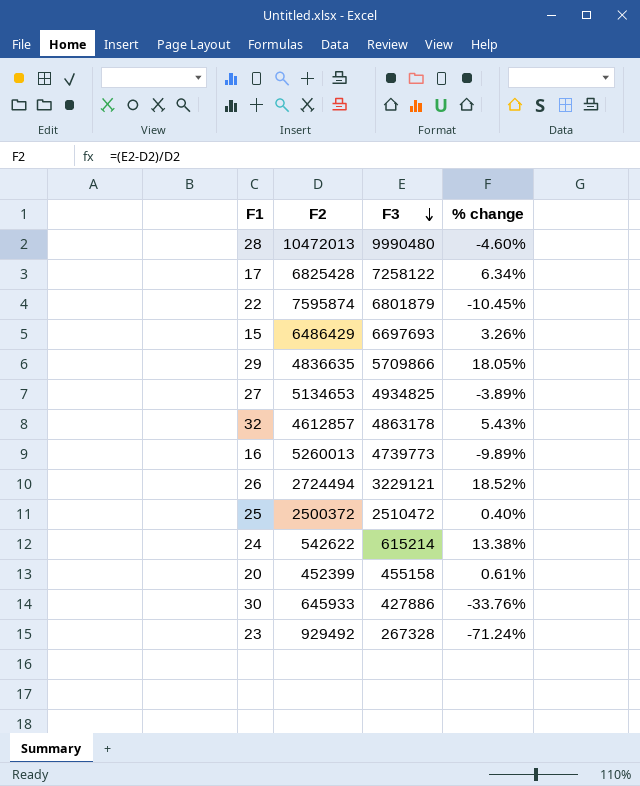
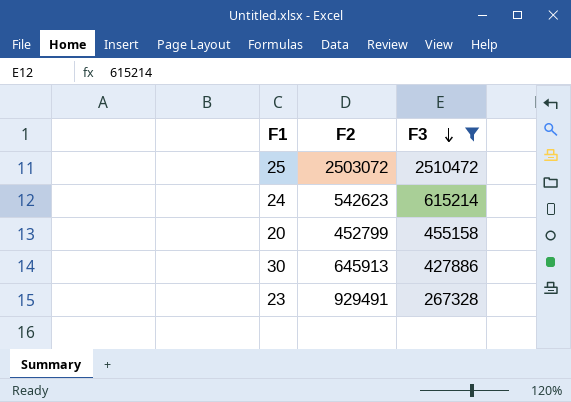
filter: none -> F3 <= 2510472
column % change | formula: ([F3] - [F2]) / [F2] -> none
25 | F2: 2500372 -> 2503072
24 | F2: 542622 -> 542623
20 | F2: 452399 -> 452799
30 | F2: 645933 -> 645913
23 | F2: 929492 -> 929491

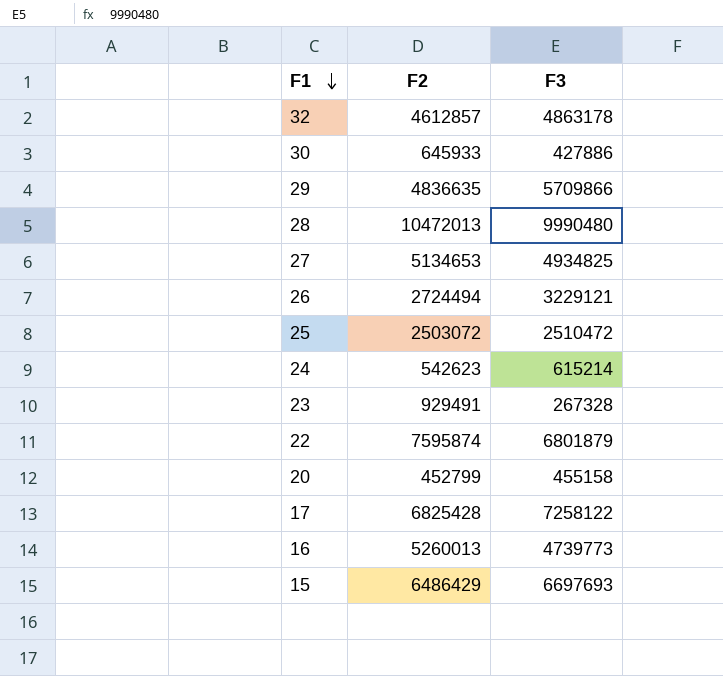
filter: F3 <= 2510472 -> none
row order: F3 descending -> F1 descending
30 | F2: 645913 -> 645933

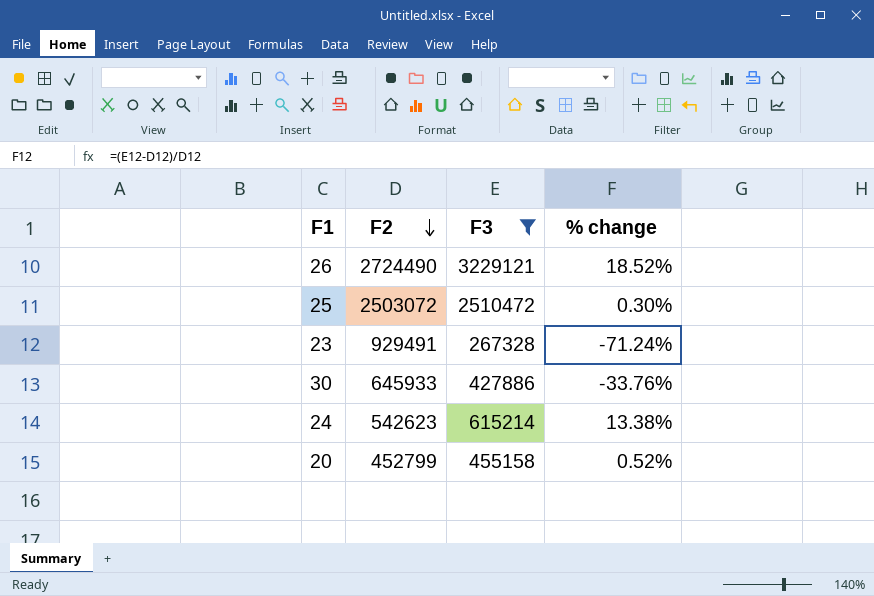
filter: none -> F3 <= 3229121
row order: F1 descending -> F2 descending
column % change | formula: none -> ([F3] - [F2]) / [F2]
26 | F2: 2724494 -> 2724490

